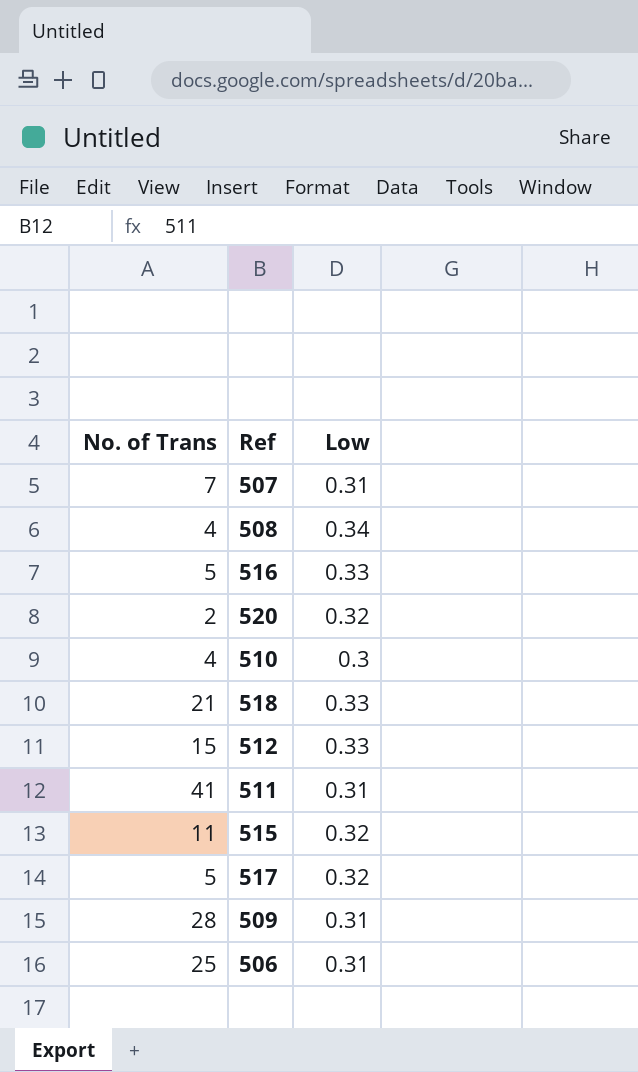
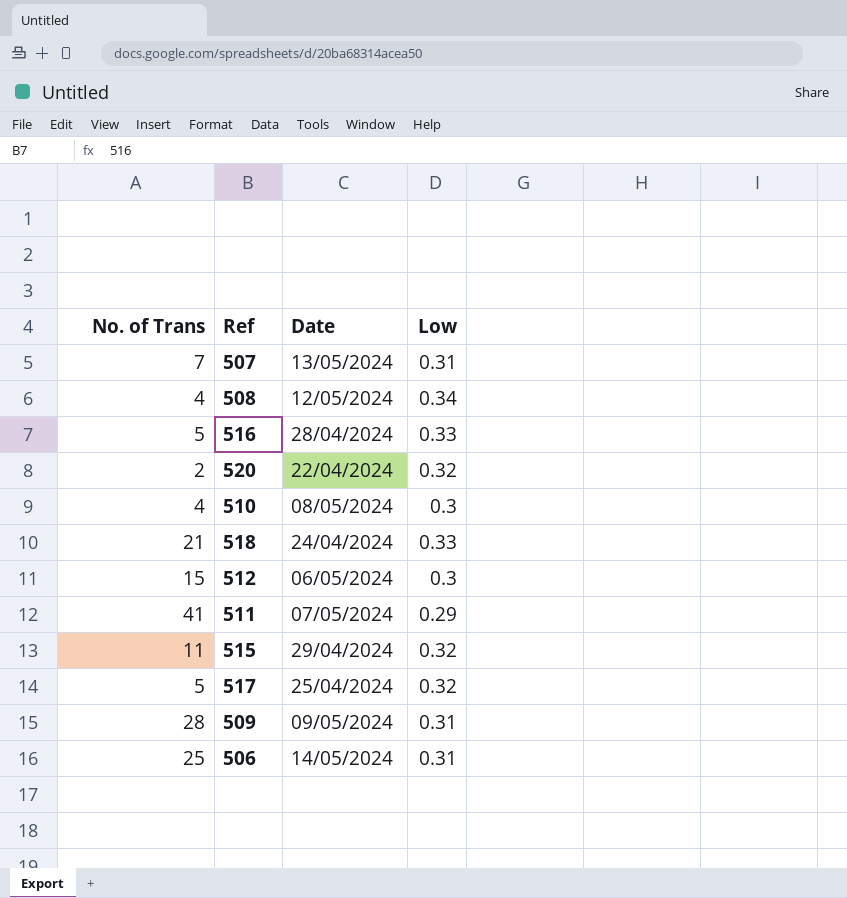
column Date | position: none -> 3
512 | Low: 0.33 -> 0.3
511 | Low: 0.31 -> 0.29

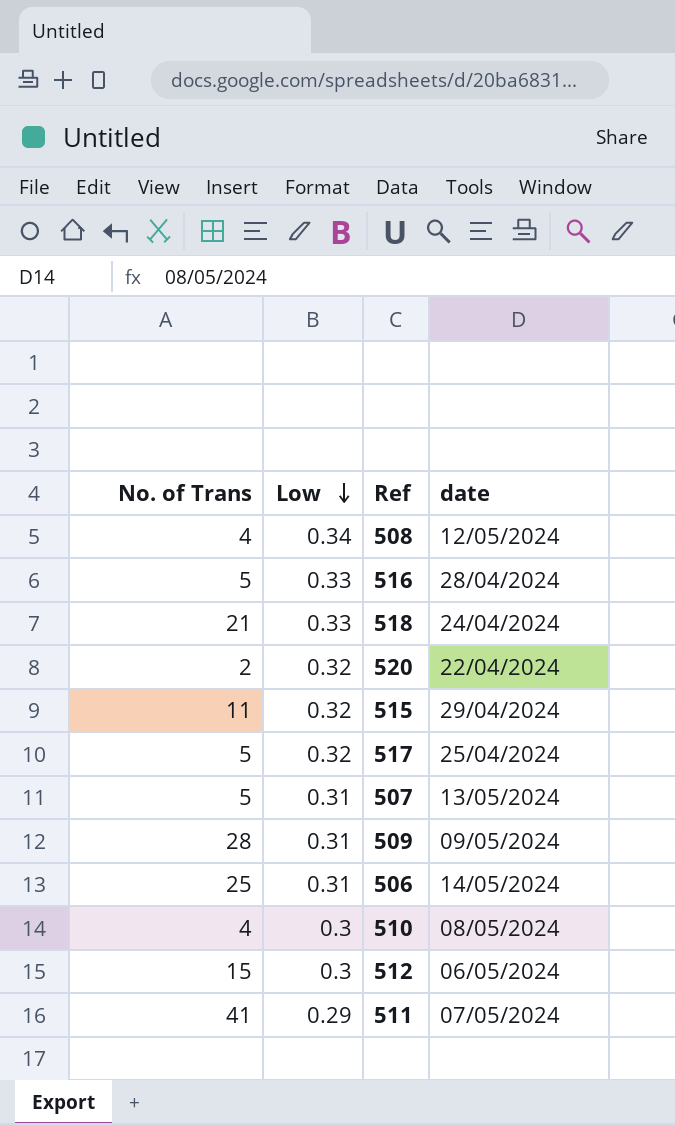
row order: none -> Low descending
column Low | position: 4 -> 2
column name: Date -> date
507 | No. of Trans: 7 -> 5

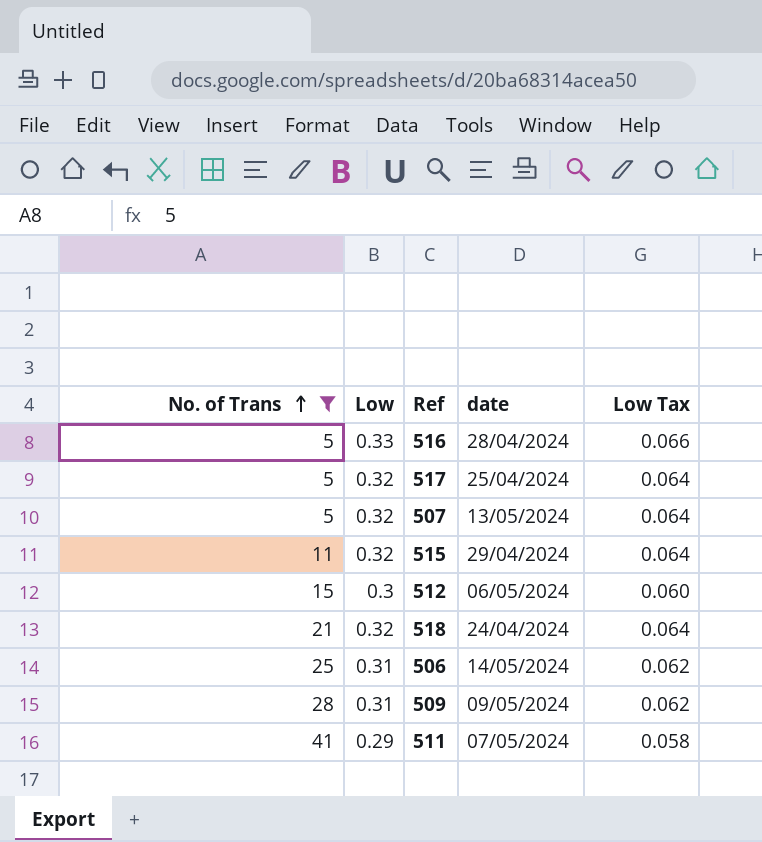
filter: none -> No. of Trans >= 5
row order: Low descending -> No. of Trans ascending
column Low Tax | formula: none -> [Low] * 0.2
507 | Low: 0.31 -> 0.32
518 | Low: 0.33 -> 0.32

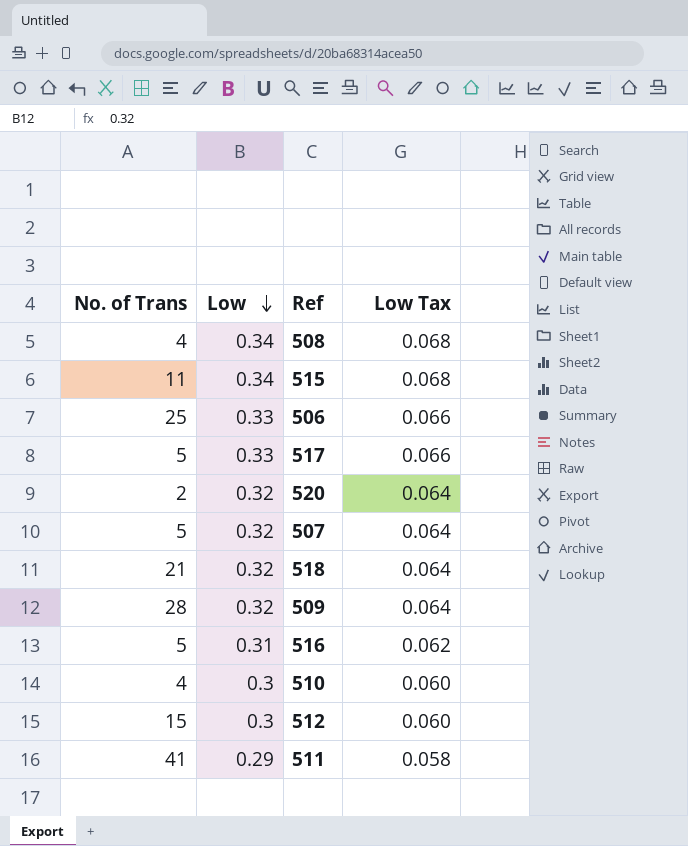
filter: No. of Trans >= 5 -> none
row order: No. of Trans ascending -> Low descending
column date | position: 4 -> none
515 | Low: 0.32 -> 0.34
515 | Low Tax: 0.064 -> 0.068
506 | Low: 0.31 -> 0.33
506 | Low Tax: 0.062 -> 0.066
517 | Low: 0.32 -> 0.33
517 | Low Tax: 0.064 -> 0.066
509 | Low: 0.31 -> 0.32
509 | Low Tax: 0.062 -> 0.064
516 | Low: 0.33 -> 0.31
516 | Low Tax: 0.066 -> 0.062

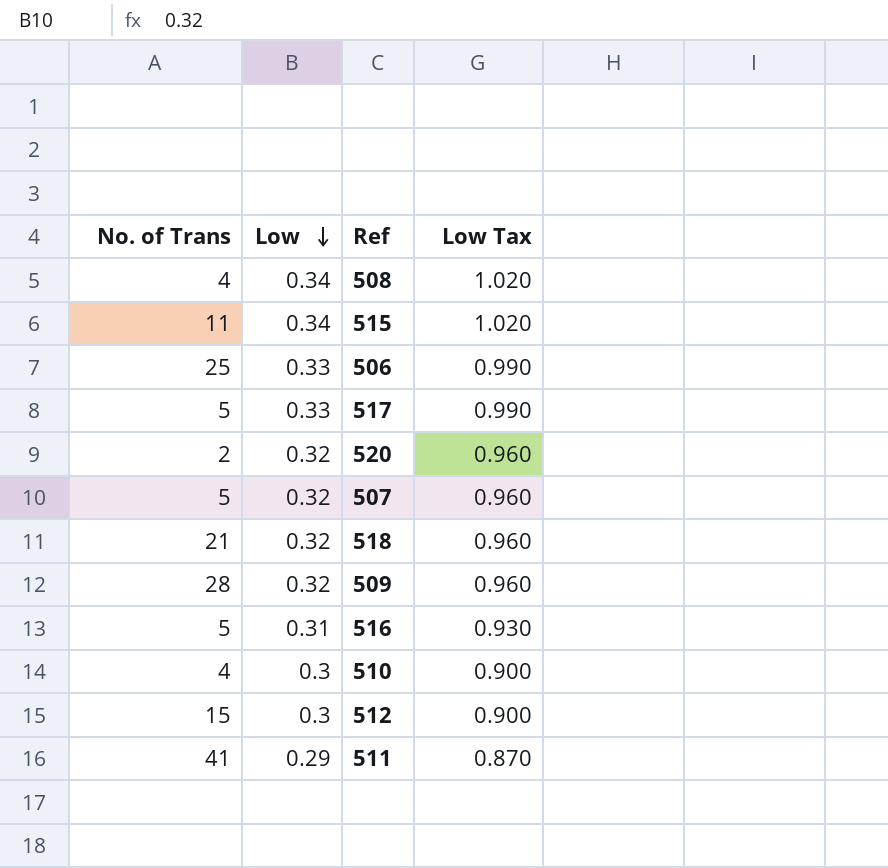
column Low Tax | formula: [Low] * 0.2 -> [Low] * 3

